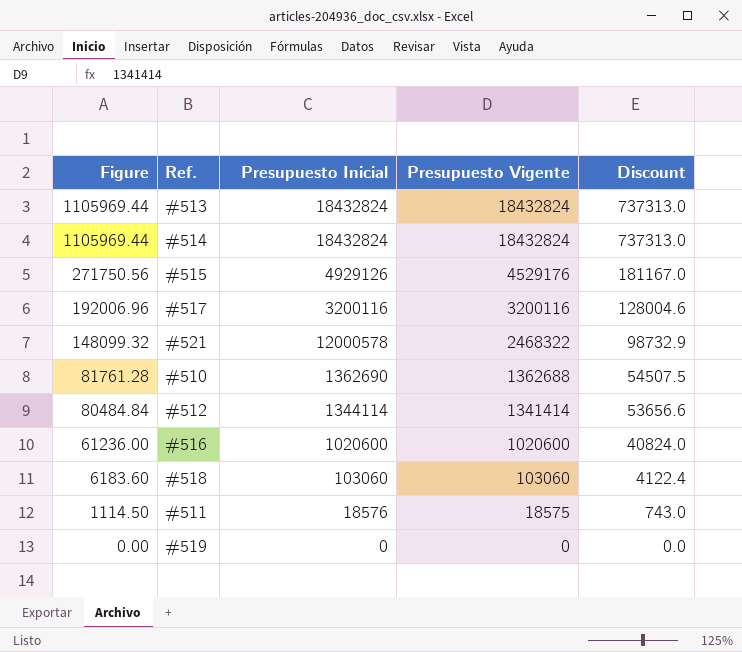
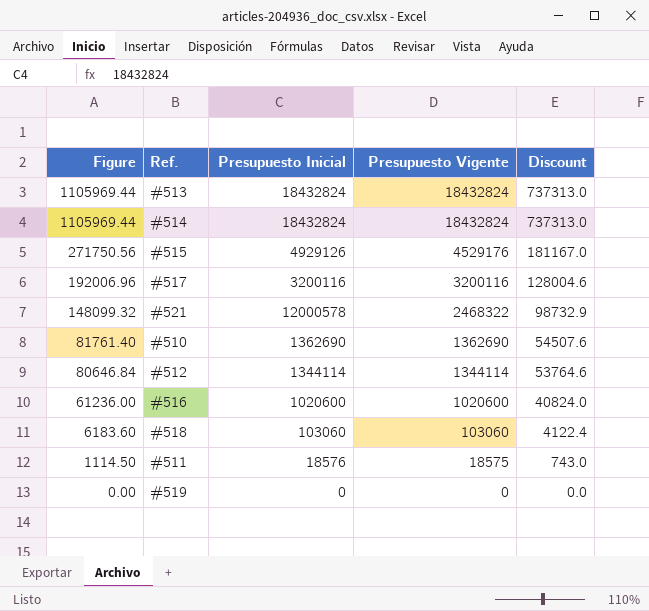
#510 | Figure: 81761.28 -> 81761.40
#510 | Presupuesto Vigente: 1362688 -> 1362690
#510 | Discount: 54507.5 -> 54507.6
#512 | Figure: 80484.84 -> 80646.84
#512 | Presupuesto Vigente: 1341414 -> 1344114
#512 | Discount: 53656.6 -> 53764.6

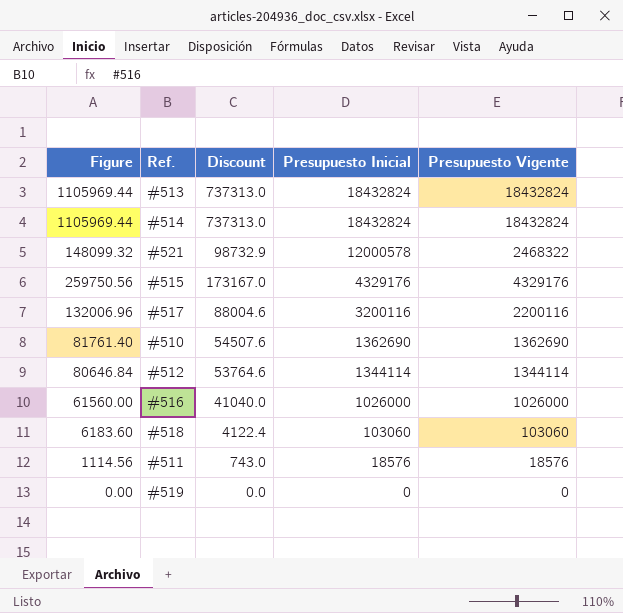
row order: Figure descending -> Presupuesto Inicial descending
column Discount | position: 5 -> 3
#515 | Figure: 271750.56 -> 259750.56
#515 | Discount: 181167.0 -> 173167.0
#515 | Presupuesto Inicial: 4929126 -> 4329176
#515 | Presupuesto Vigente: 4529176 -> 4329176
#517 | Figure: 192006.96 -> 132006.96
#517 | Discount: 128004.6 -> 88004.6
#517 | Presupuesto Vigente: 3200116 -> 2200116
#516 | Figure: 61236.00 -> 61560.00
#516 | Discount: 40824.0 -> 41040.0
#516 | Presupuesto Inicial: 1020600 -> 1026000
#516 | Presupuesto Vigente: 1020600 -> 1026000
#511 | Figure: 1114.50 -> 1114.56
#511 | Presupuesto Vigente: 18575 -> 18576

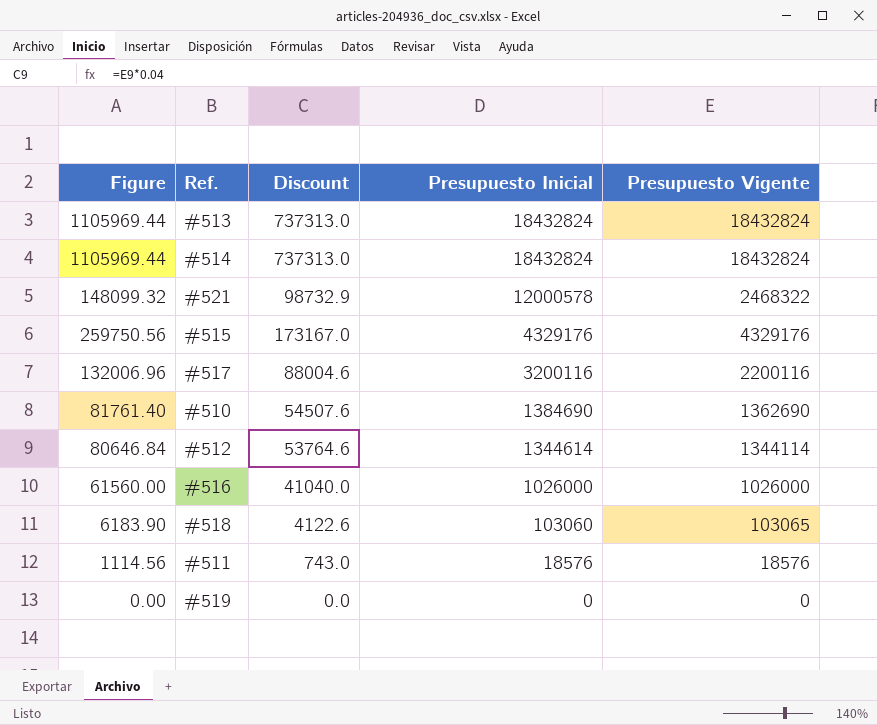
#510 | Presupuesto Inicial: 1362690 -> 1384690
#512 | Presupuesto Inicial: 1344114 -> 1344614
#518 | Figure: 6183.60 -> 6183.90
#518 | Discount: 4122.4 -> 4122.6
#518 | Presupuesto Vigente: 103060 -> 103065

